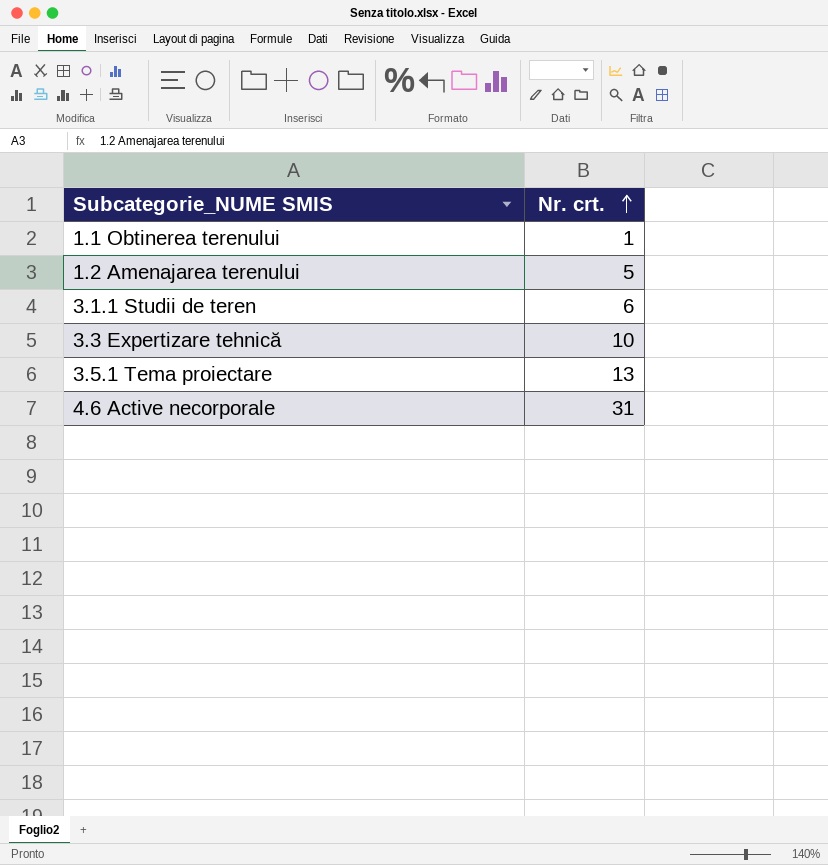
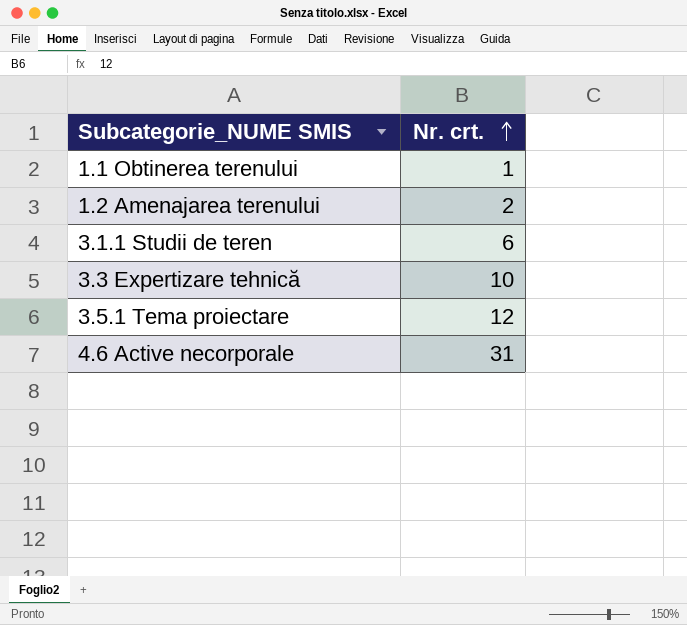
1.2 Amenajarea terenului | Nr. crt.: 5 -> 2
3.5.1 Tema proiectare | Nr. crt.: 13 -> 12

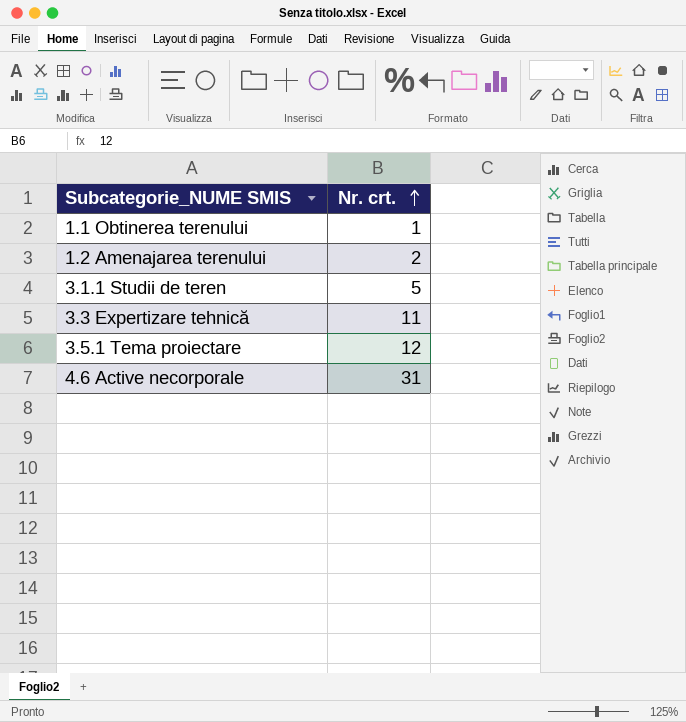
3.1.1 Studii de teren | Nr. crt.: 6 -> 5
3.3 Expertizare tehnică | Nr. crt.: 10 -> 11

